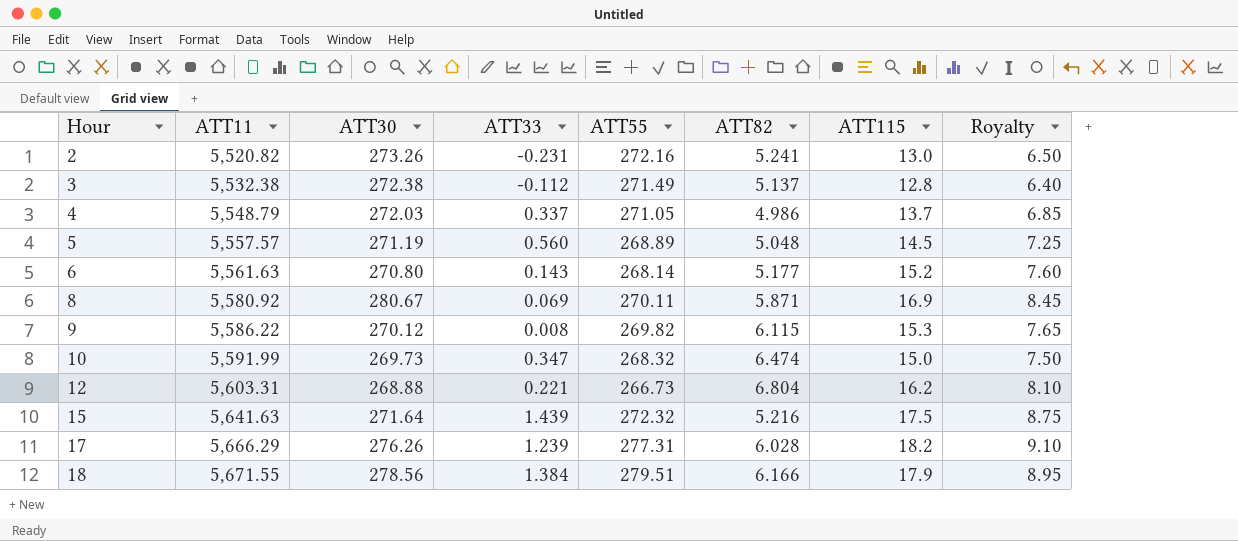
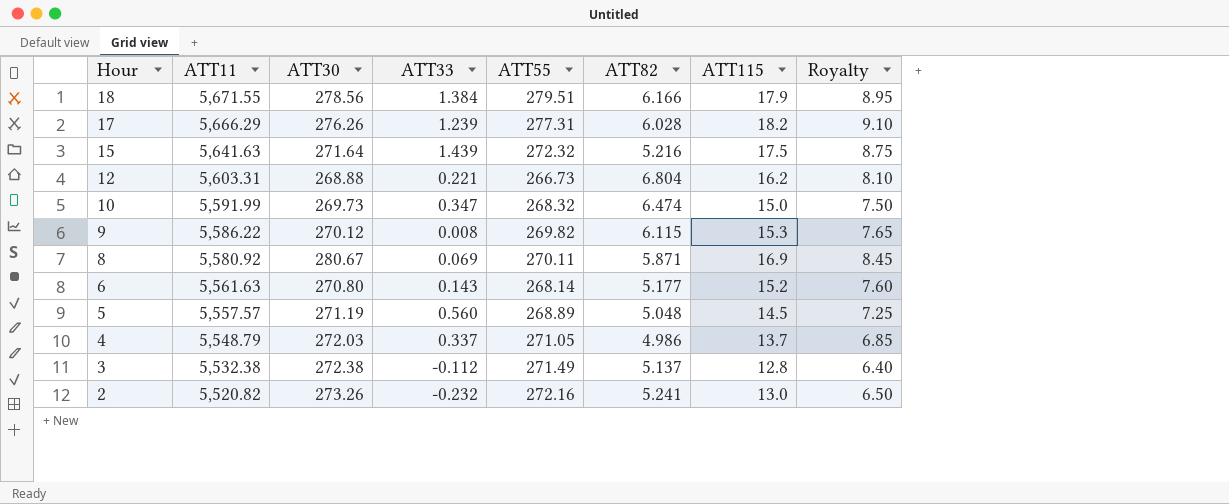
row order: Hour ascending -> Hour descending
2 | ATT33: -0.231 -> -0.232

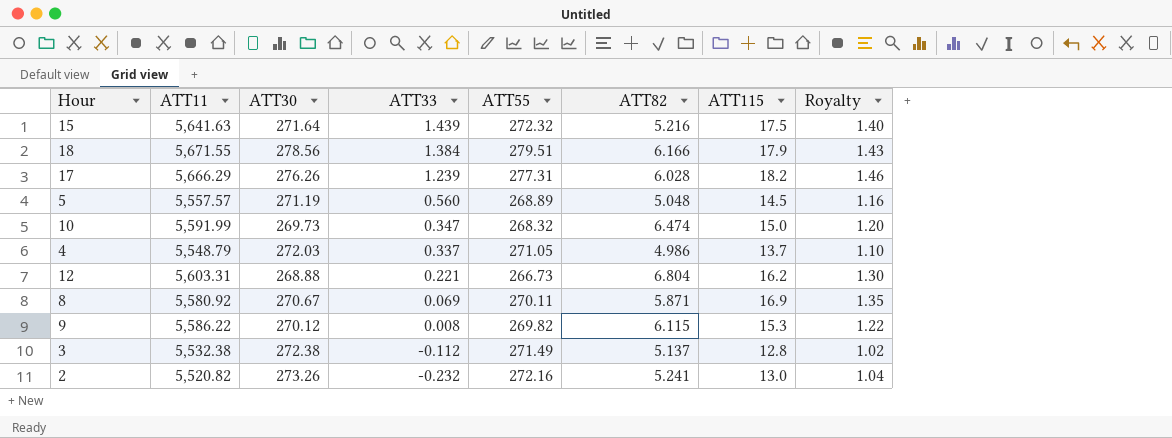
row order: Hour descending -> ATT33 descending
column Royalty | formula: [ATT115] * 0.5 -> [ATT115] * 0.08
row 6: 5,561.63 | 270.80 | 0.143 | 268.14 | 5.177 | 15.2 | 7.60 -> none
8 | ATT30: 280.67 -> 270.67

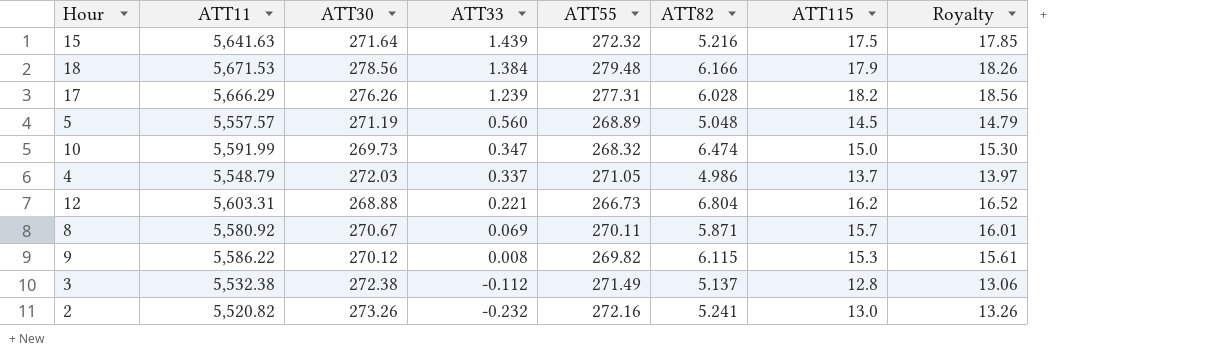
column Royalty | formula: [ATT115] * 0.08 -> [ATT115] * 1.02
18 | ATT11: 5,671.55 -> 5,671.53
18 | ATT55: 279.51 -> 279.48
8 | ATT115: 16.9 -> 15.7

